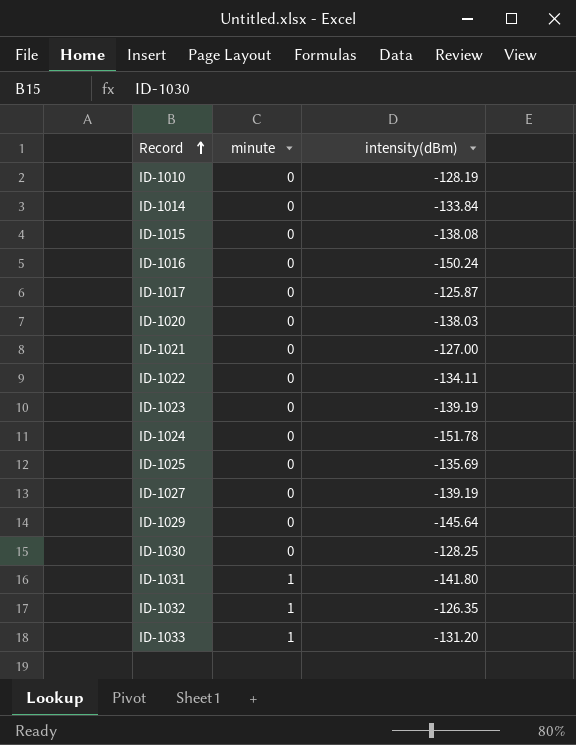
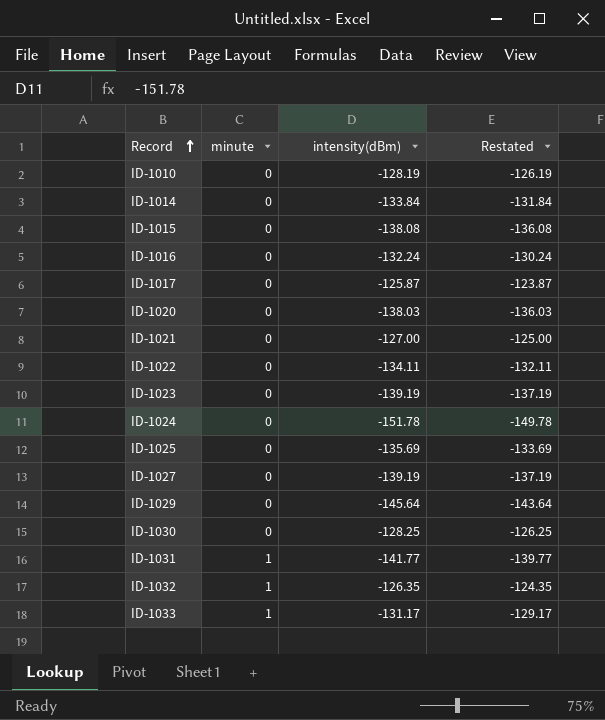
column Restated | formula: none -> [intensity(dBm)] + 2
ID-1016 | intensity(dBm): -150.24 -> -132.24
ID-1031 | intensity(dBm): -141.80 -> -141.77
ID-1033 | intensity(dBm): -131.20 -> -131.17

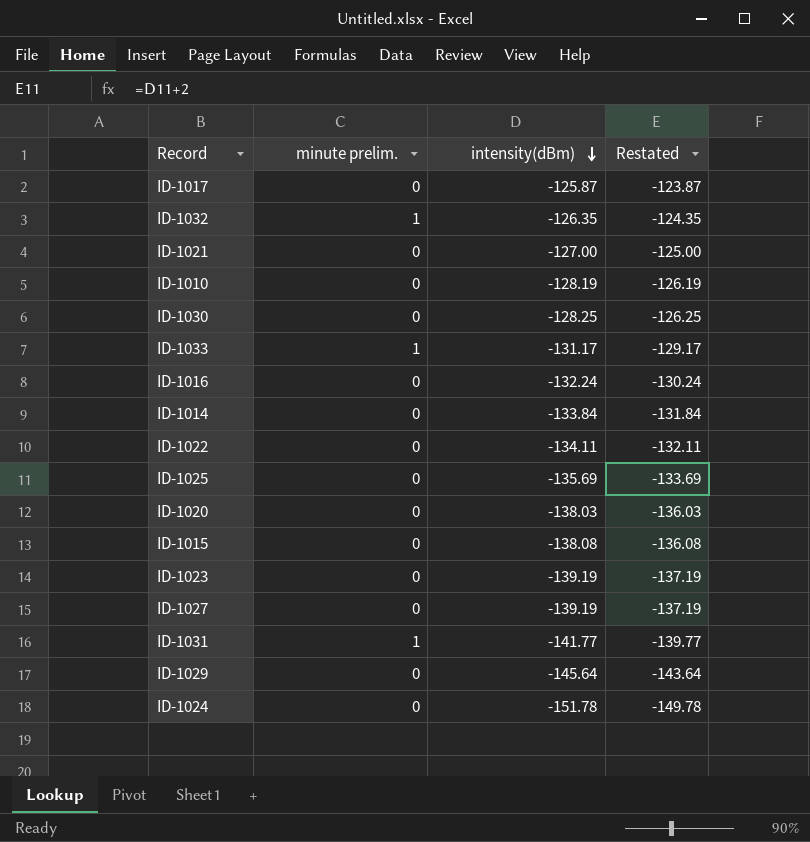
row order: Record ascending -> intensity(dBm) descending
column name: minute -> minute prelim.

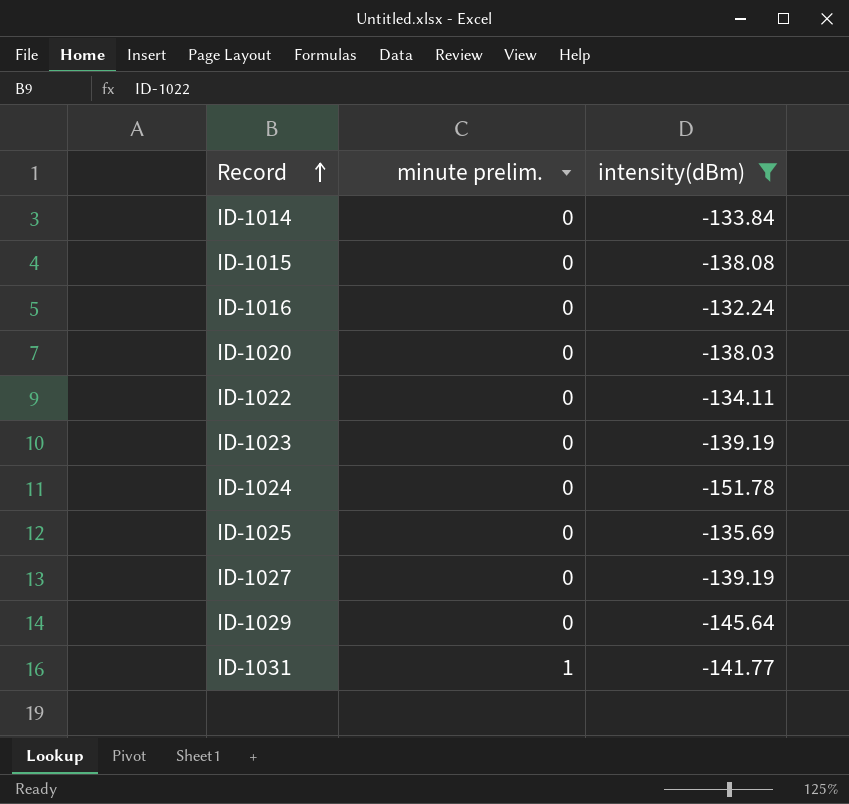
filter: none -> intensity(dBm) <= -132.24
row order: intensity(dBm) descending -> Record ascending
column Restated | formula: [intensity(dBm)] + 2 -> none

